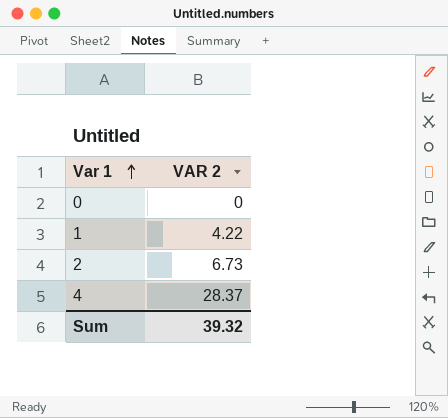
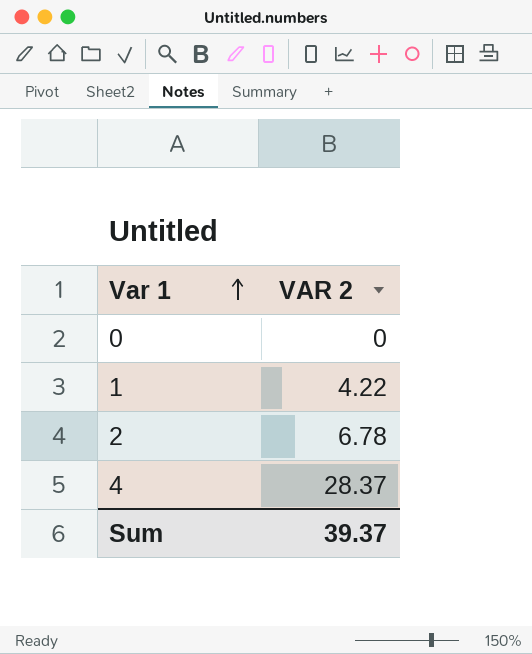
2 | VAR 2: 6.73 -> 6.78
Sum | VAR 2: 39.32 -> 39.37

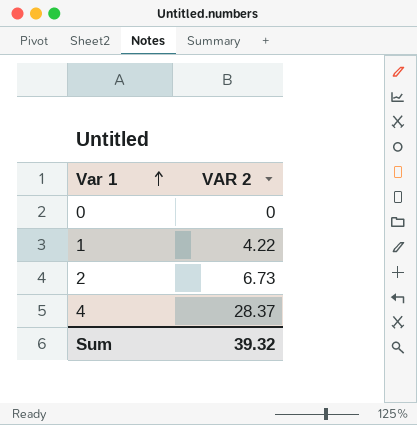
2 | VAR 2: 6.78 -> 6.73
Sum | VAR 2: 39.37 -> 39.32

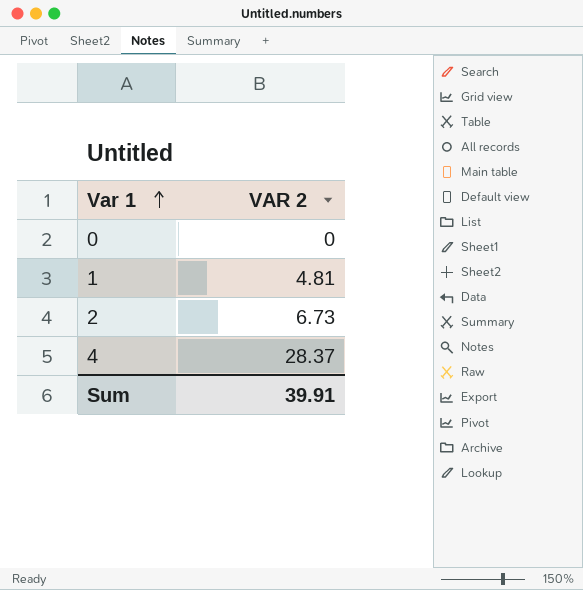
1 | VAR 2: 4.22 -> 4.81
Sum | VAR 2: 39.32 -> 39.91

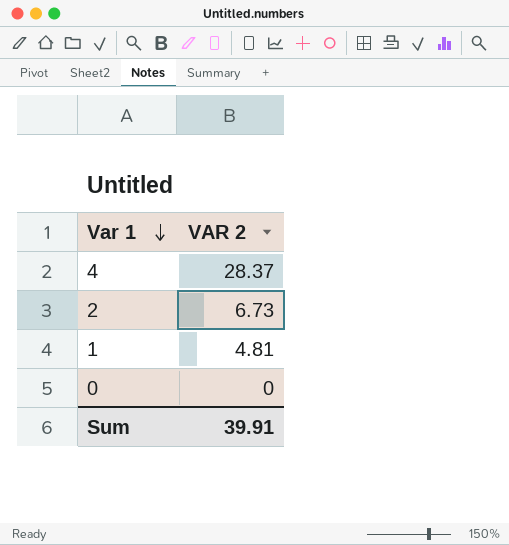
row order: Var 1 ascending -> Var 1 descending

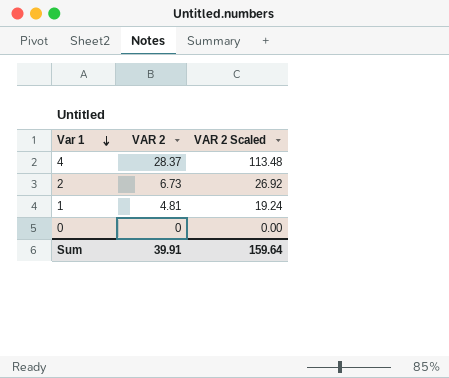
column VAR 2 Scaled | formula: none -> [VAR 2] * 4

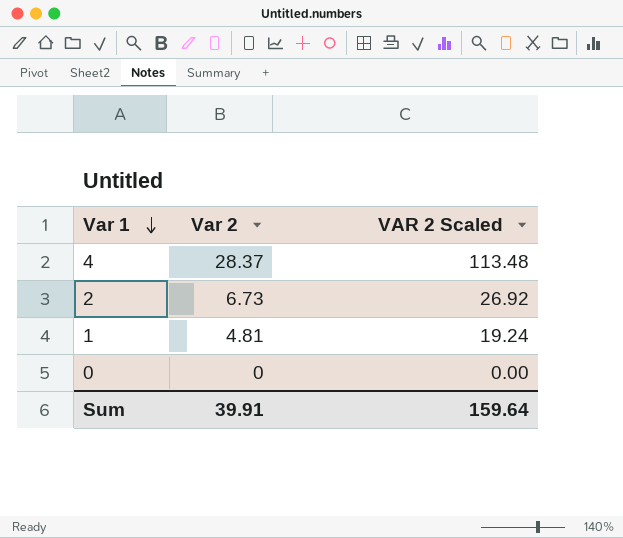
column name: VAR 2 -> Var 2

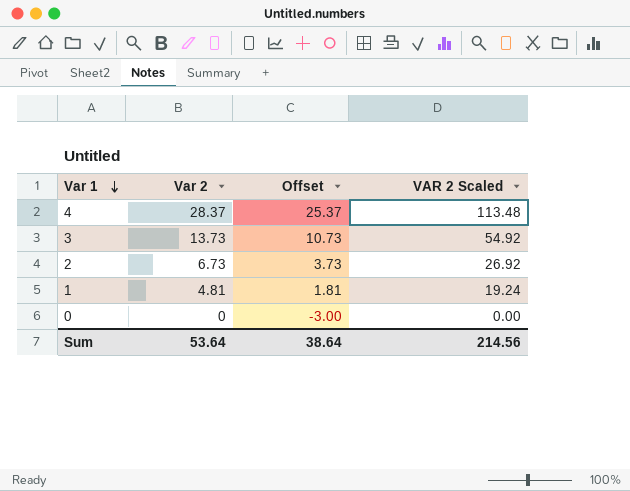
column Offset | formula: none -> [Var 2] - 3
row 3: none -> 13.73 | 10.73 | 54.92
Sum | Var 2: 39.91 -> 53.64
Sum | VAR 2 Scaled: 159.64 -> 214.56

